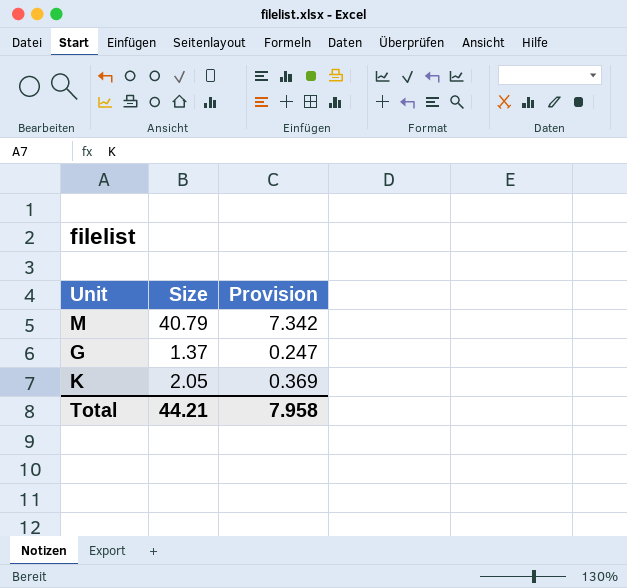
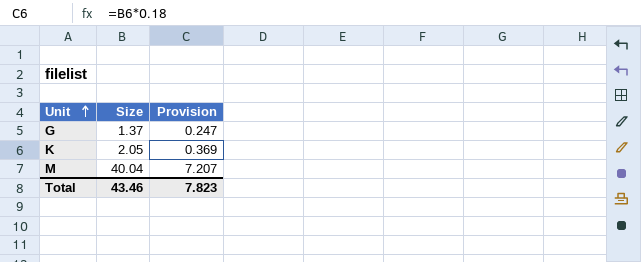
row order: none -> Unit ascending
M | Size: 40.79 -> 40.04
M | Provision: 7.342 -> 7.207
Total | Size: 44.21 -> 43.46
Total | Provision: 7.958 -> 7.823

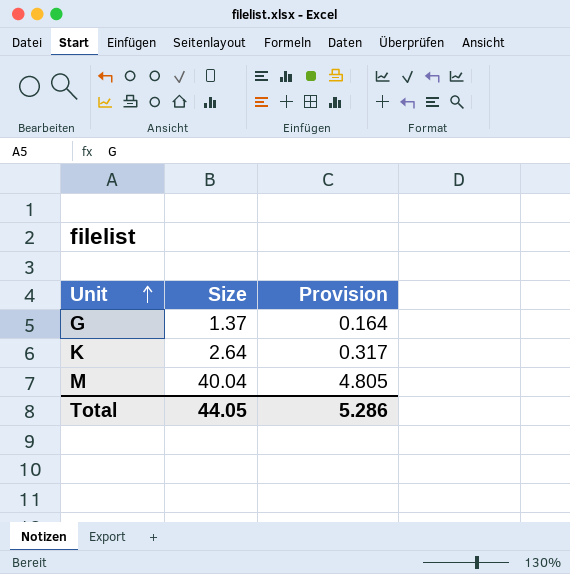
column Provision | formula: [Size] * 0.18 -> [Size] * 0.12
K | Size: 2.05 -> 2.64
Total | Size: 43.46 -> 44.05
Total | Provision: 7.823 -> 5.286

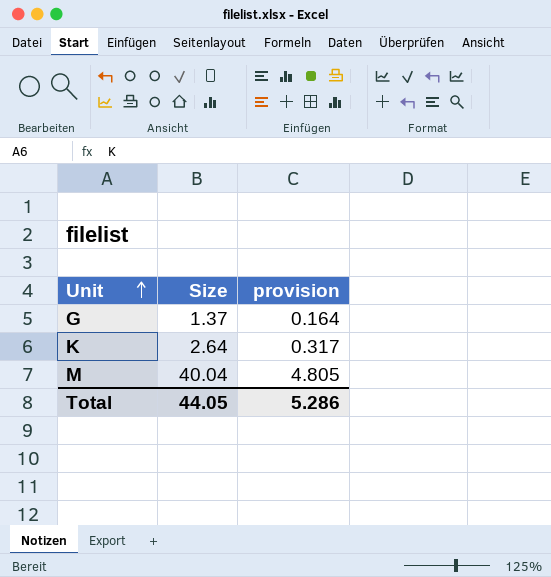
column name: Provision -> provision

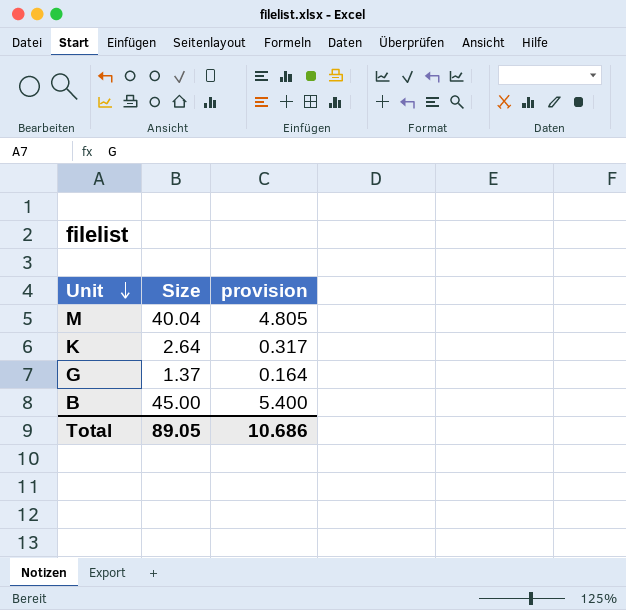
row order: Unit ascending -> Unit descending
row B: none -> 45.00 | 5.400
Total | Size: 44.05 -> 89.05
Total | provision: 5.286 -> 10.686

